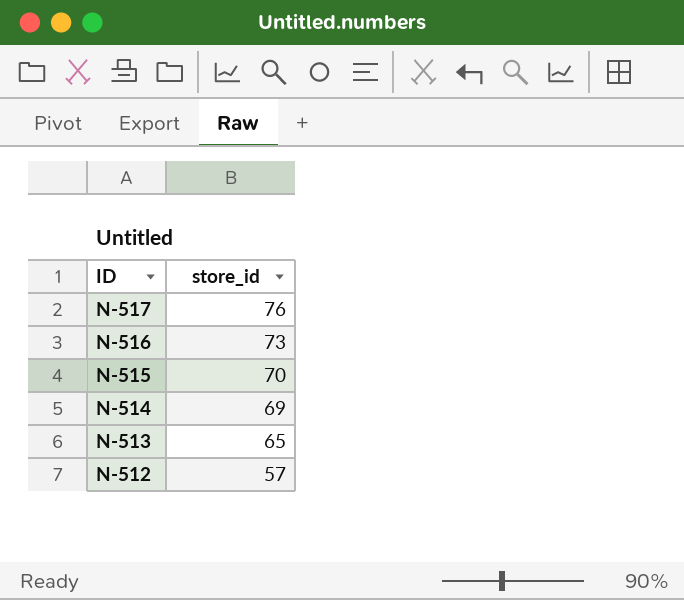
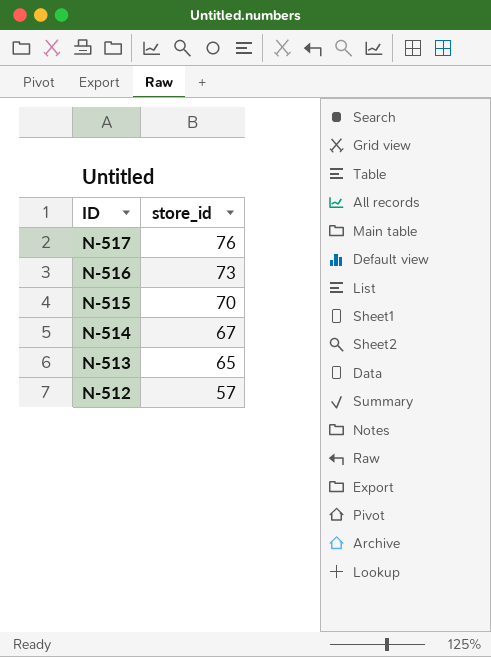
N-514 | store_id: 69 -> 67

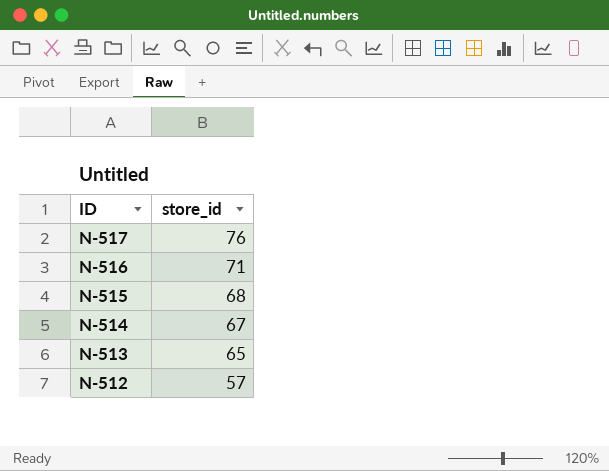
N-516 | store_id: 73 -> 71
N-515 | store_id: 70 -> 68

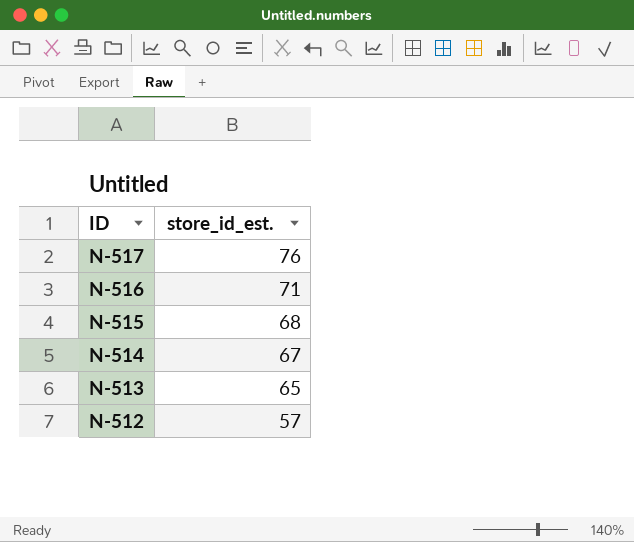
column name: store_id -> store_id_est.

